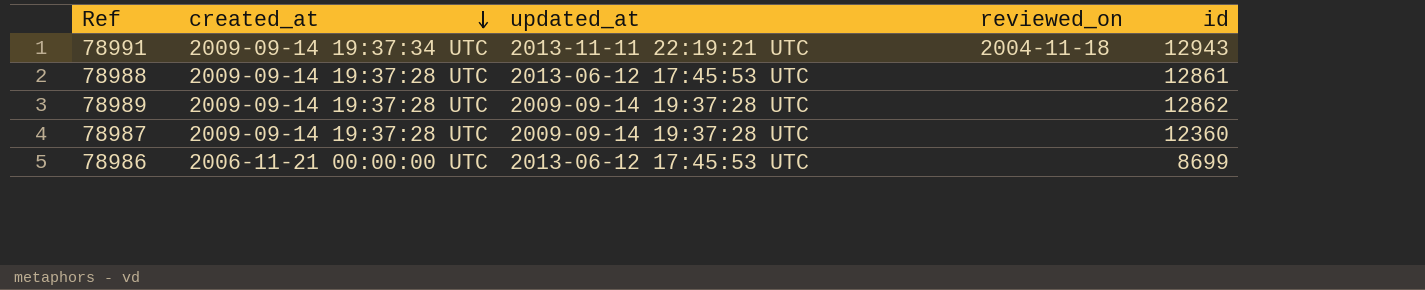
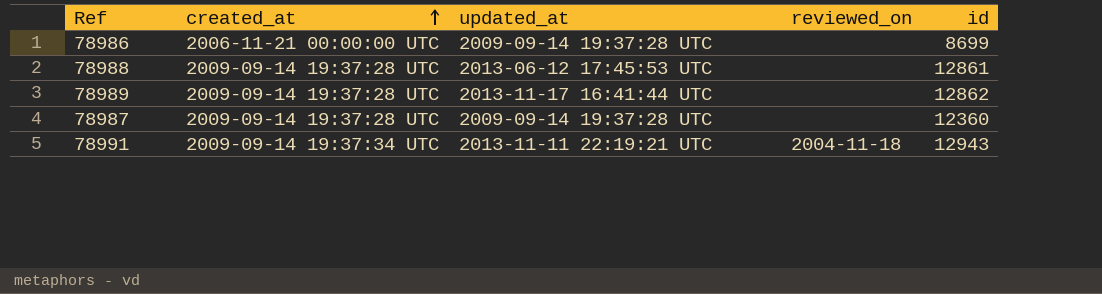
row order: created_at descending -> created_at ascending
78986 | updated_at: 2013-06-12 17:45:53 UTC -> 2009-09-14 19:37:28 UTC
78989 | updated_at: 2009-09-14 19:37:28 UTC -> 2013-11-17 16:41:44 UTC

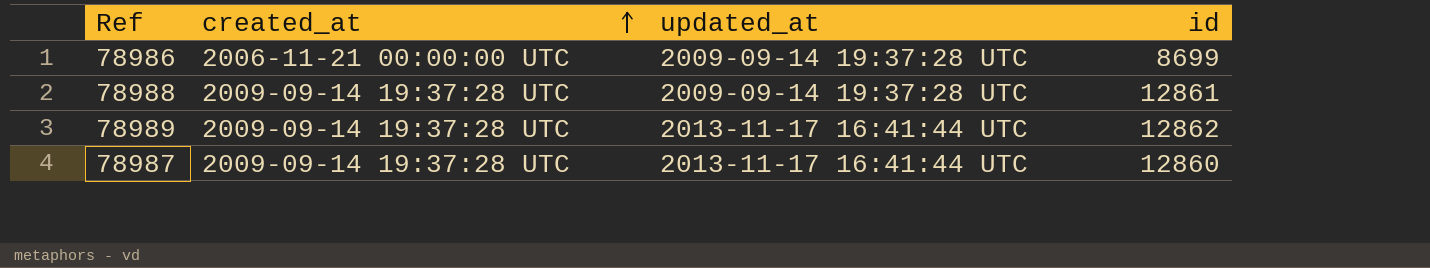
column reviewed_on | position: 4 -> none
row 78991: 2009-09-14 19:37:34 UTC | 2013-11-11 22:19:21 UTC | 2004-11-18 | 12943 -> none
78988 | updated_at: 2013-06-12 17:45:53 UTC -> 2009-09-14 19:37:28 UTC
78987 | updated_at: 2009-09-14 19:37:28 UTC -> 2013-11-17 16:41:44 UTC
78987 | id: 12360 -> 12860

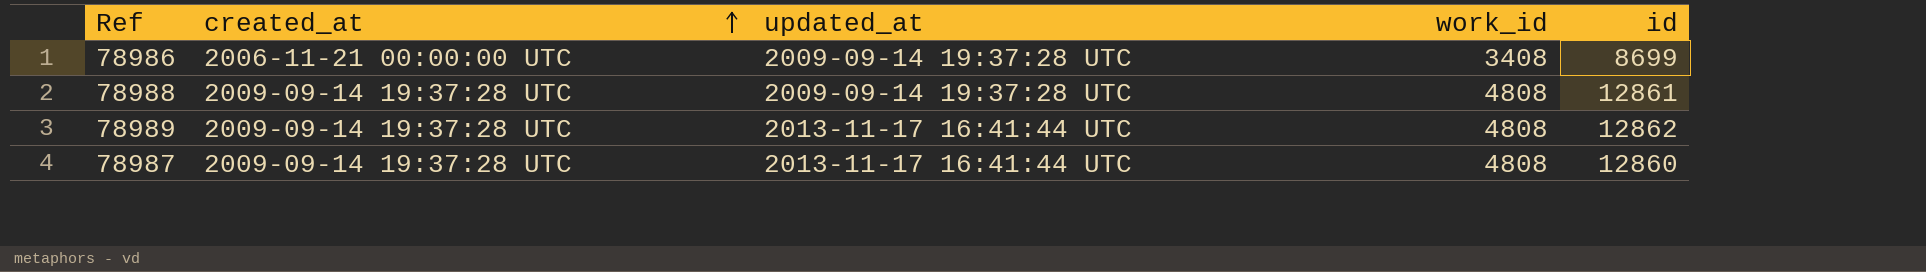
column work_id | position: none -> 4

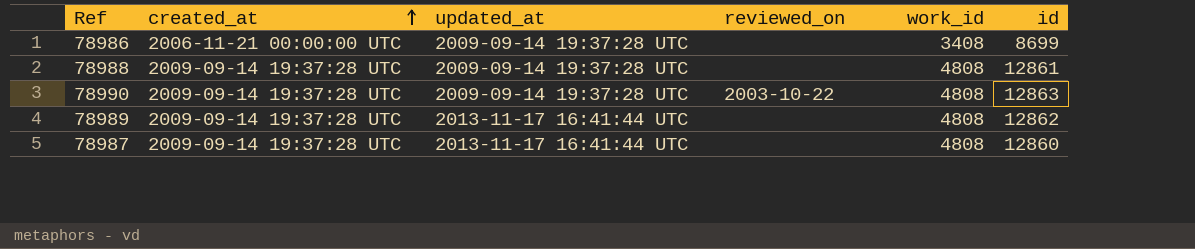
column reviewed_on | position: none -> 4
row 78990: none -> 2009-09-14 19:37:28 UTC | 2009-09-14 19:37:28 UTC | 2003-10-22 | 4808 | 12863

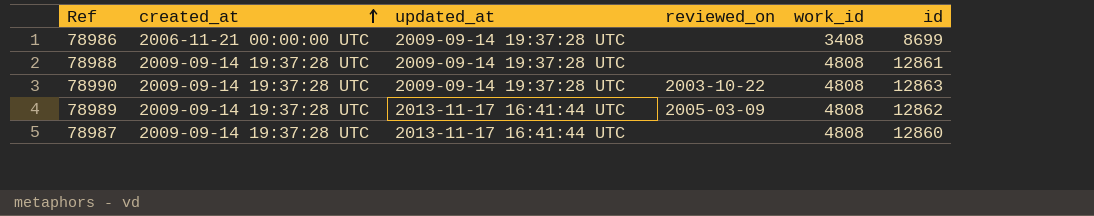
78989 | reviewed_on: none -> 2005-03-09

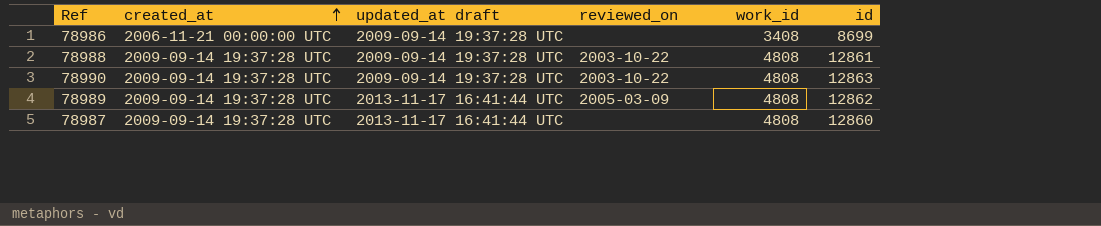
column name: updated_at -> updated_at draft
78988 | reviewed_on: none -> 2003-10-22

